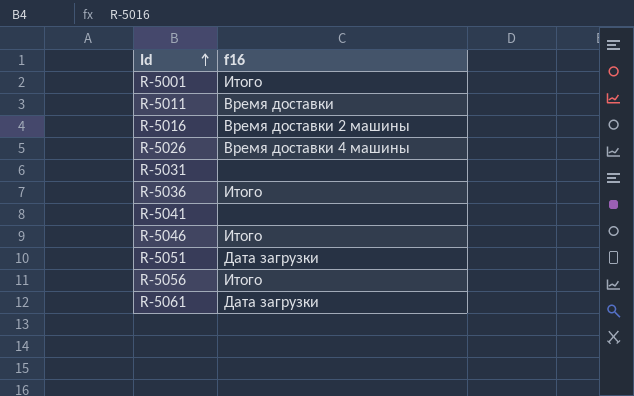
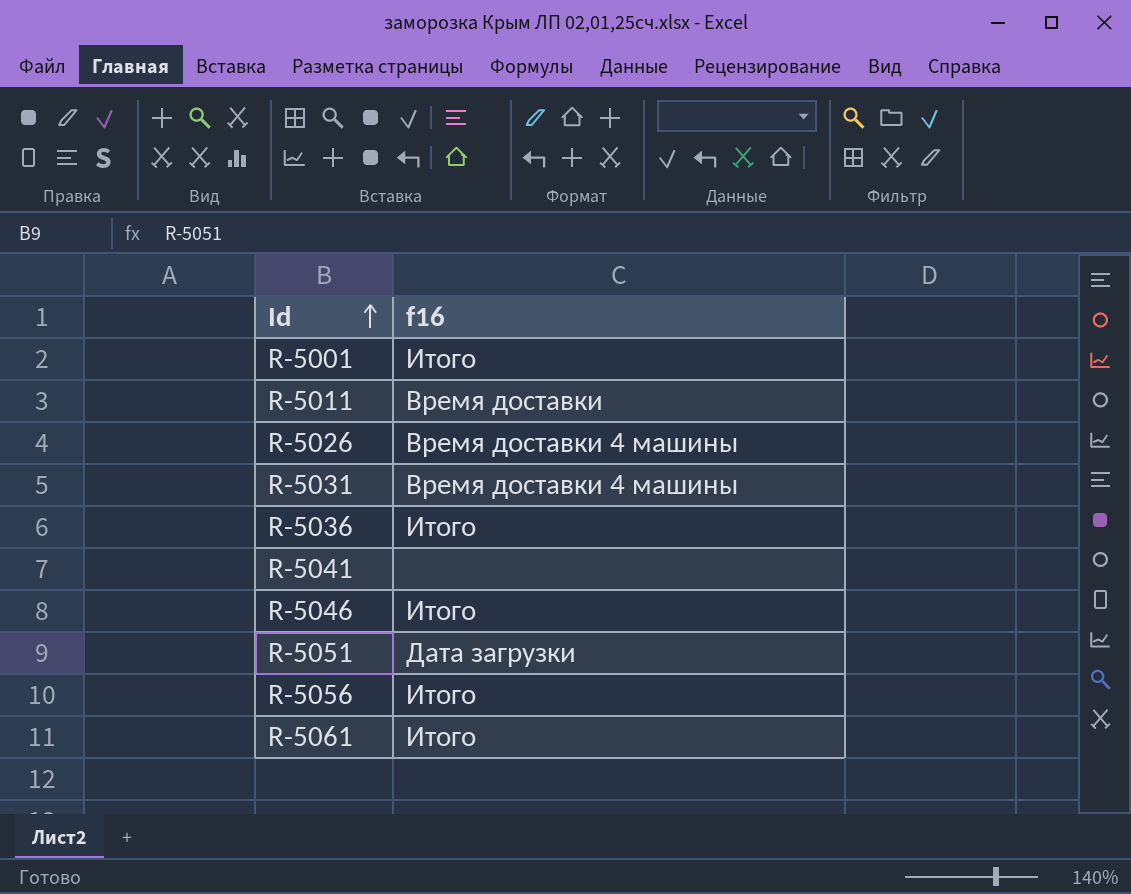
row R-5016: Время доставки 2 машины -> none
R-5031 | f16: none -> Время доставки 4 машины
R-5061 | f16: Дата загрузки -> Итого

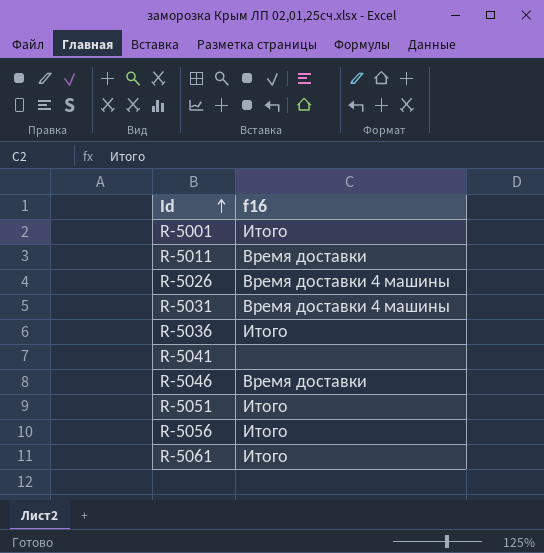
R-5046 | f16: Итого -> Время доставки
R-5051 | f16: Дата загрузки -> Итого

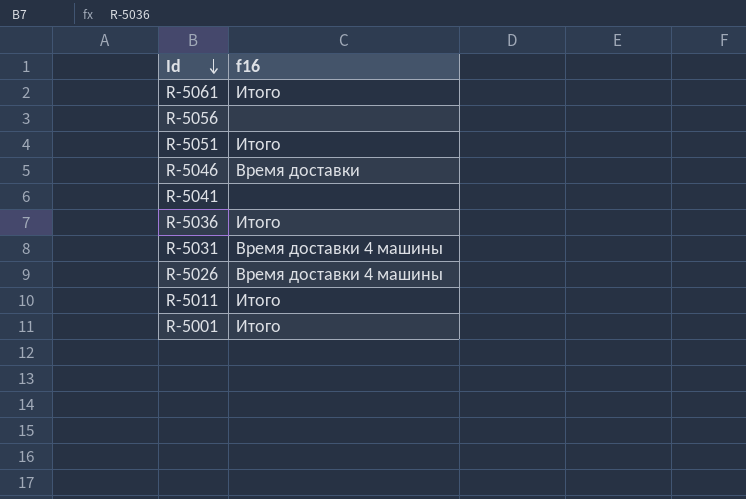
row order: Id ascending -> Id descending
R-5056 | f16: Итого -> none
R-5011 | f16: Время доставки -> Итого

